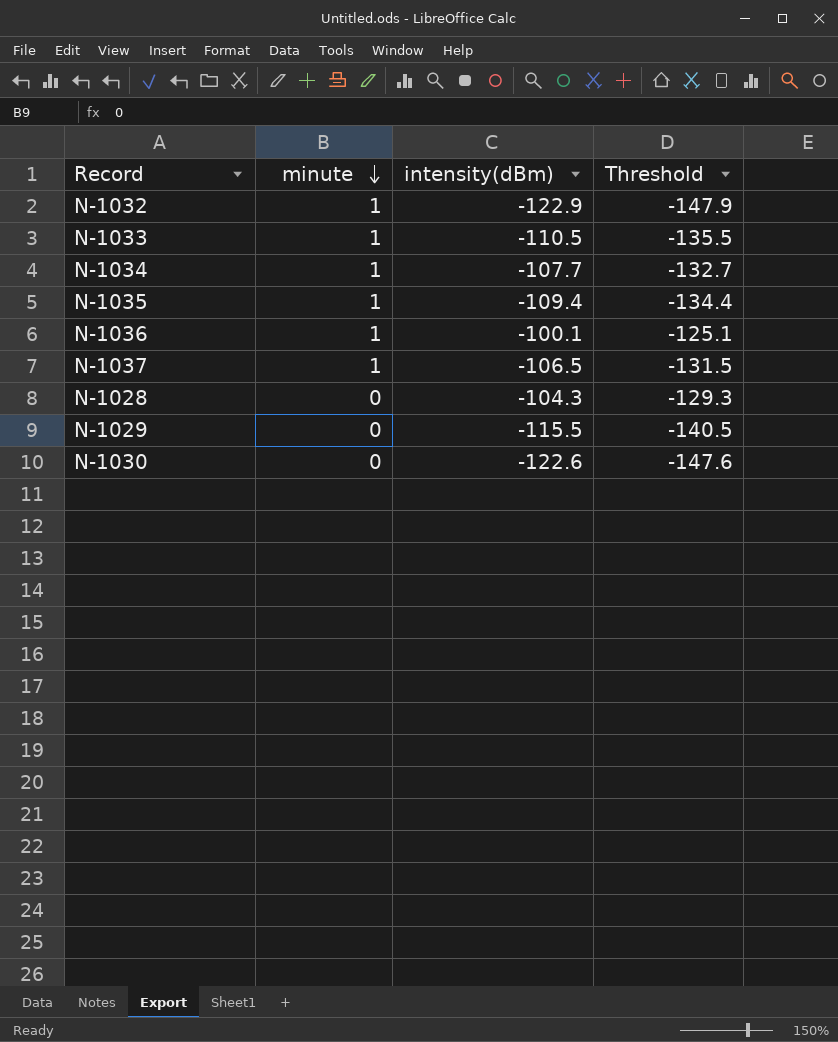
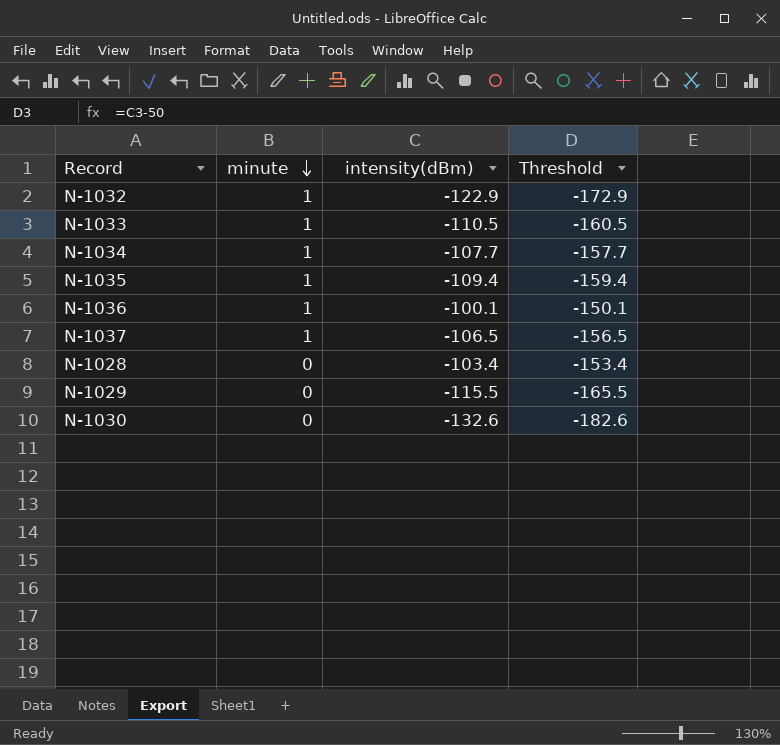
column Threshold | formula: [intensity(dBm)] - 25 -> [intensity(dBm)] - 50
N-1028 | intensity(dBm): -104.3 -> -103.4
N-1030 | intensity(dBm): -122.6 -> -132.6

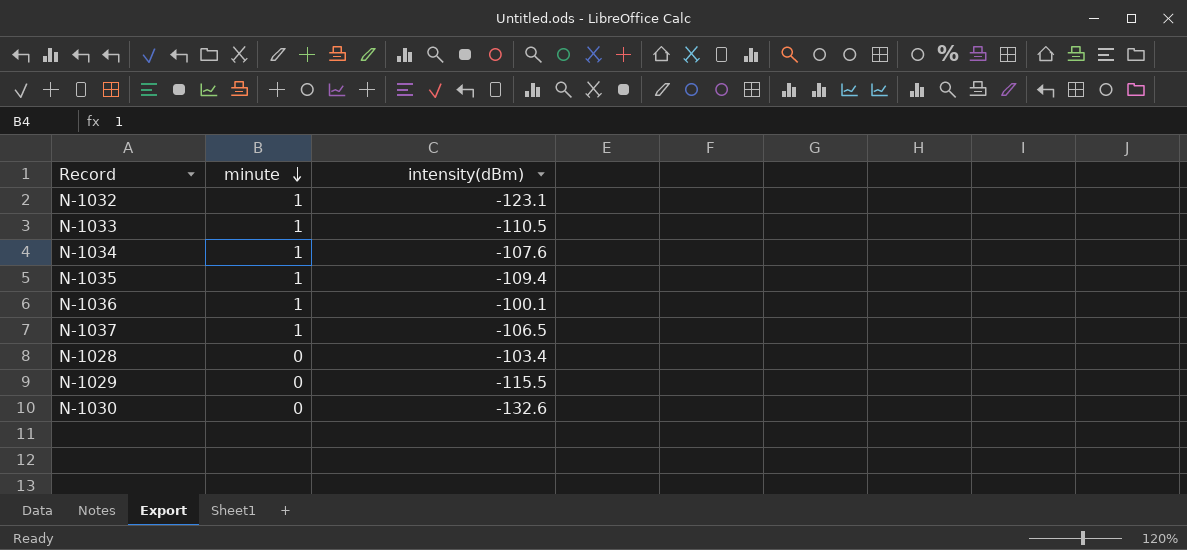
column Threshold | formula: [intensity(dBm)] - 50 -> none
N-1032 | intensity(dBm): -122.9 -> -123.1
N-1034 | intensity(dBm): -107.7 -> -107.6

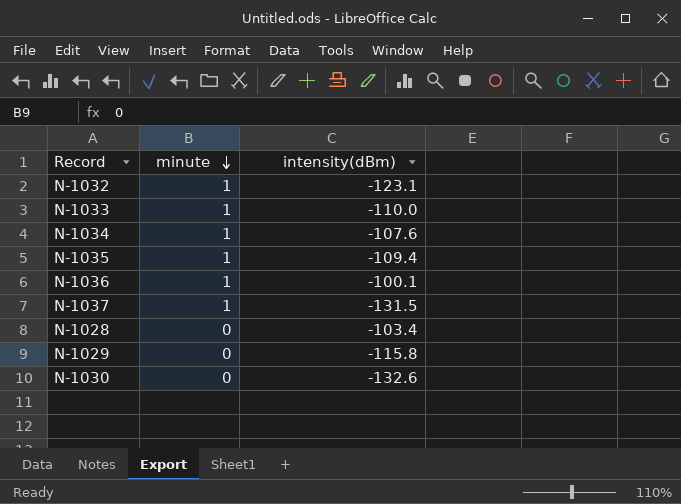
N-1033 | intensity(dBm): -110.5 -> -110.0
N-1037 | intensity(dBm): -106.5 -> -131.5
N-1029 | intensity(dBm): -115.5 -> -115.8

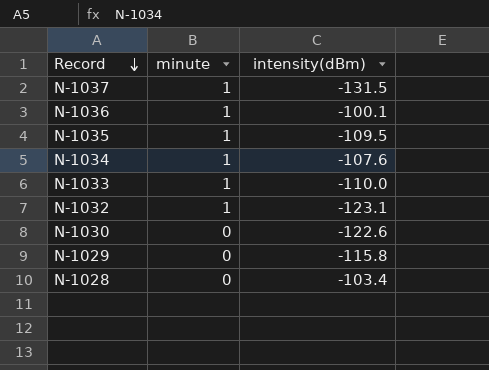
row order: minute descending -> Record descending
N-1035 | intensity(dBm): -109.4 -> -109.5
N-1030 | intensity(dBm): -132.6 -> -122.6

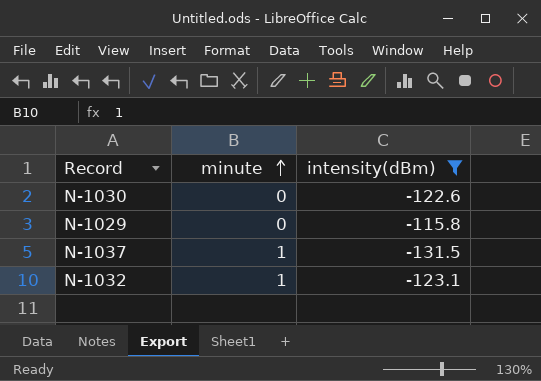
filter: none -> intensity(dBm) <= -115.8
row order: Record descending -> minute ascending

